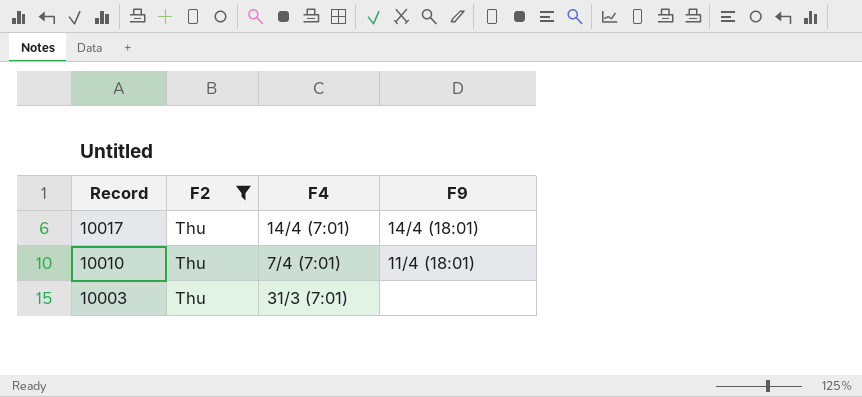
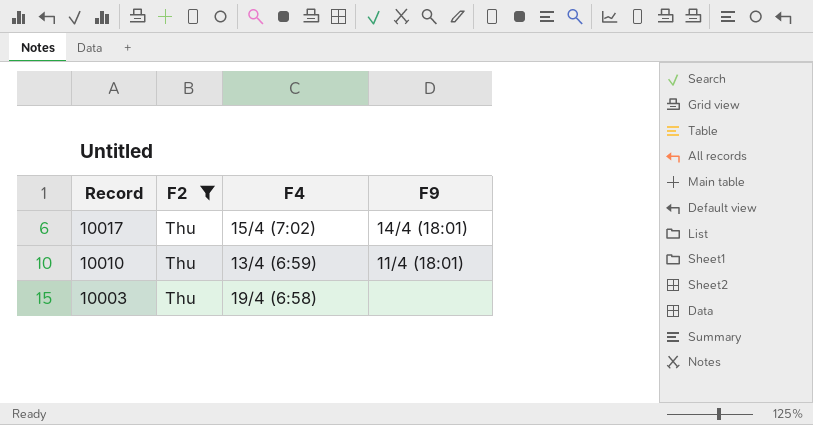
10017 | F4: 14/4 (7:01) -> 15/4 (7:02)
10010 | F4: 7/4 (7:01) -> 13/4 (6:59)
10003 | F4: 31/3 (7:01) -> 19/4 (6:58)

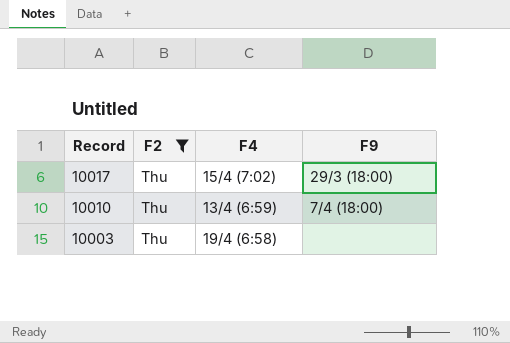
10017 | F9: 14/4 (18:01) -> 29/3 (18:00)
10010 | F9: 11/4 (18:01) -> 7/4 (18:00)

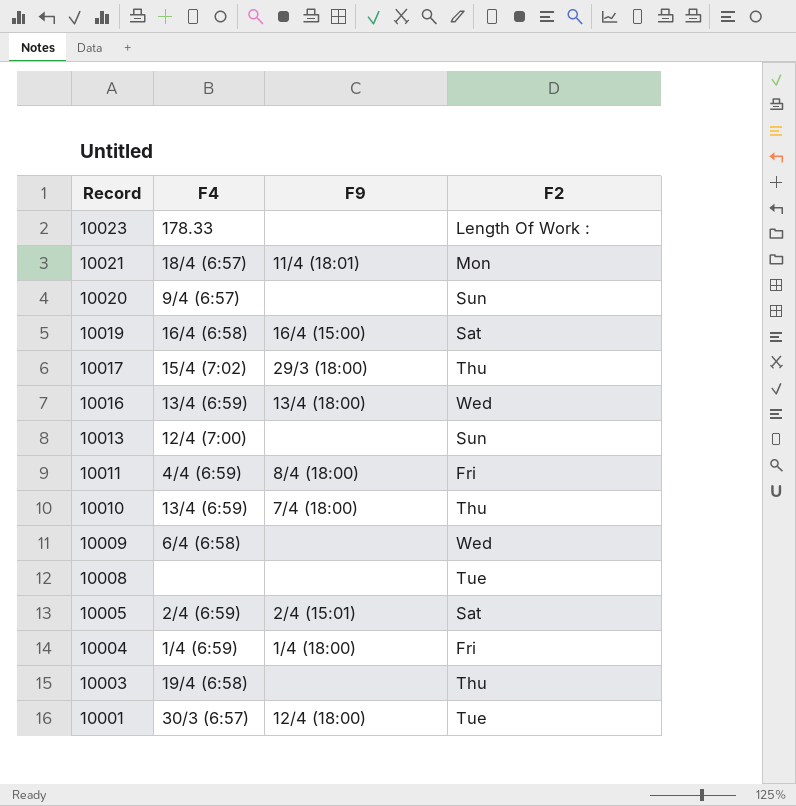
filter: F2 = Thu -> none
column F2 | position: 2 -> 4

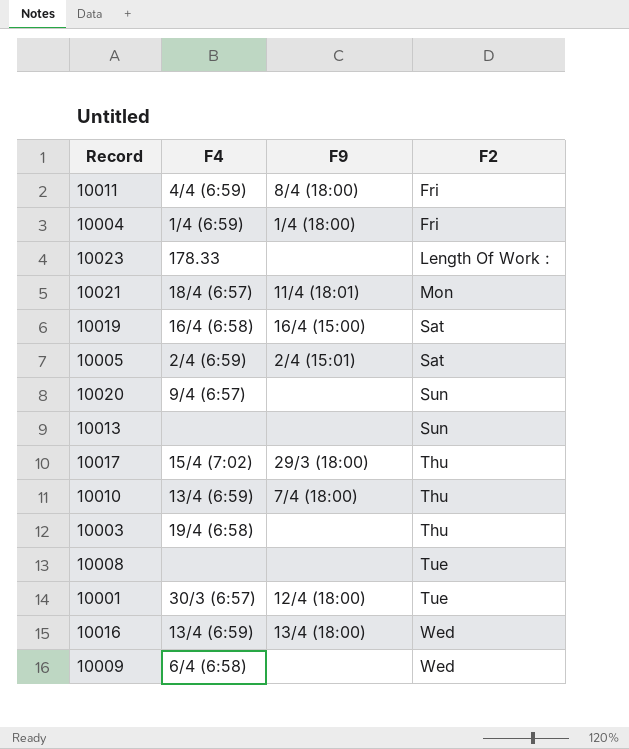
row order: Record descending -> F2 ascending
10013 | F4: 12/4 (7:00) -> none

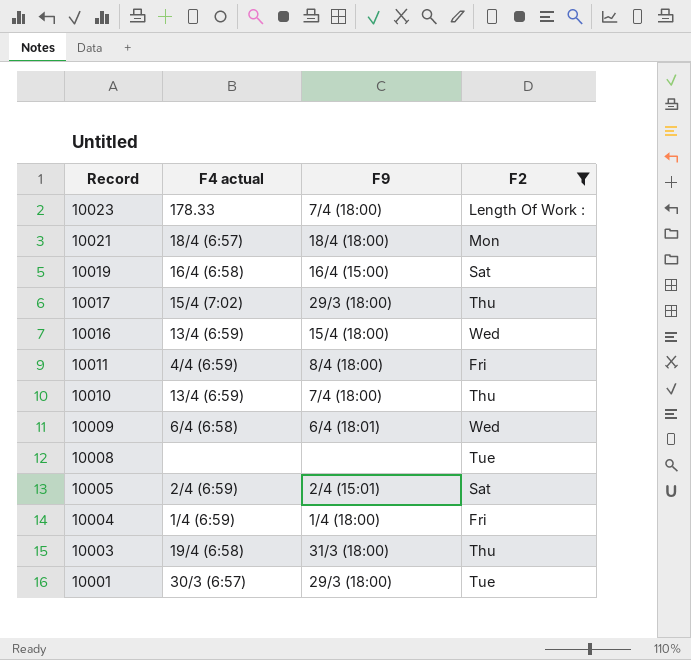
filter: none -> F2 != Sun
row order: F2 ascending -> Record descending
column name: F4 -> F4 actual
10023 | F9: none -> 7/4 (18:00)
10021 | F9: 11/4 (18:01) -> 18/4 (18:00)
10016 | F9: 13/4 (18:00) -> 15/4 (18:00)
10009 | F9: none -> 6/4 (18:01)
10003 | F9: none -> 31/3 (18:00)
10001 | F9: 12/4 (18:00) -> 29/3 (18:00)

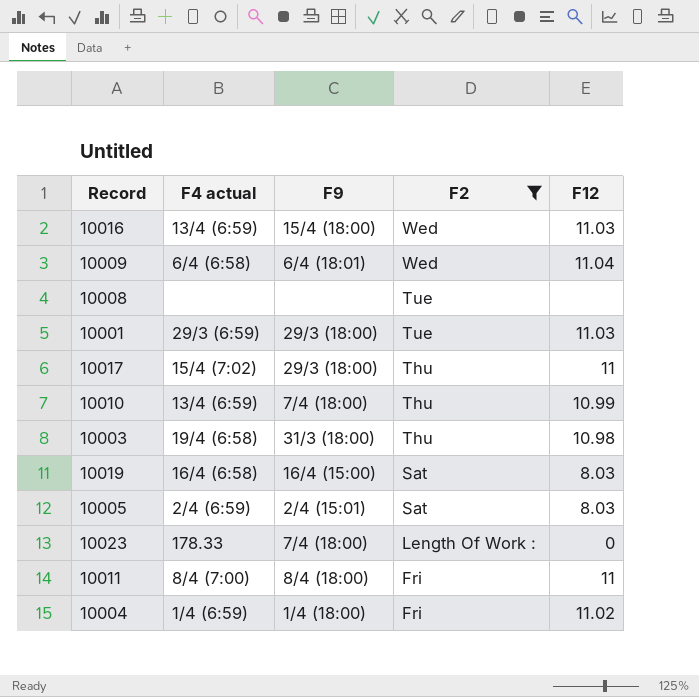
row order: Record descending -> F2 descending
column F12 | position: none -> 5
row 10021: 18/4 (6:57) | 18/4 (18:00) | Mon -> none
10001 | F4 actual: 30/3 (6:57) -> 29/3 (6:59)
10011 | F4 actual: 4/4 (6:59) -> 8/4 (7:00)

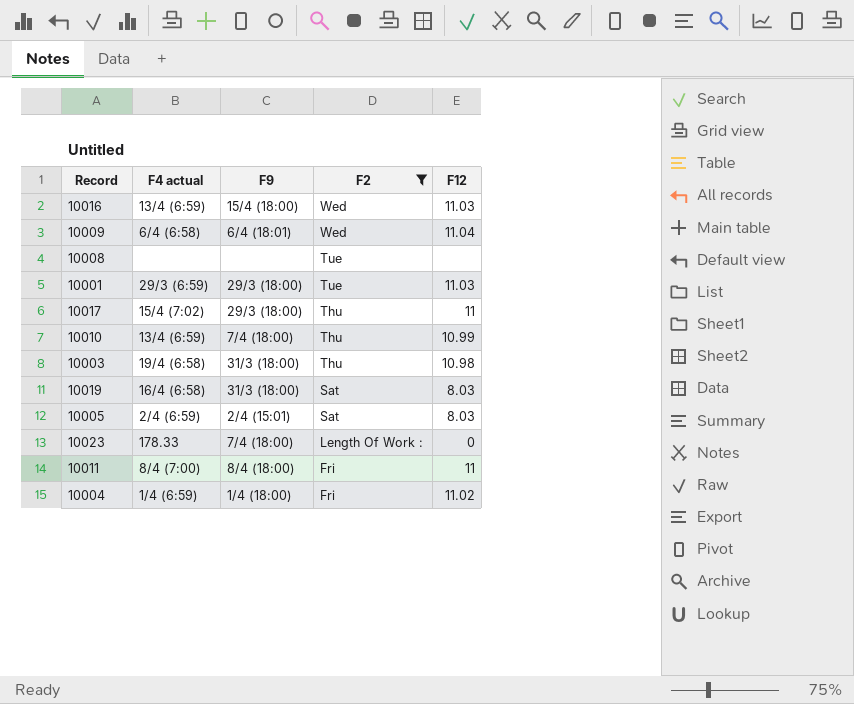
10019 | F9: 16/4 (15:00) -> 31/3 (18:00)

